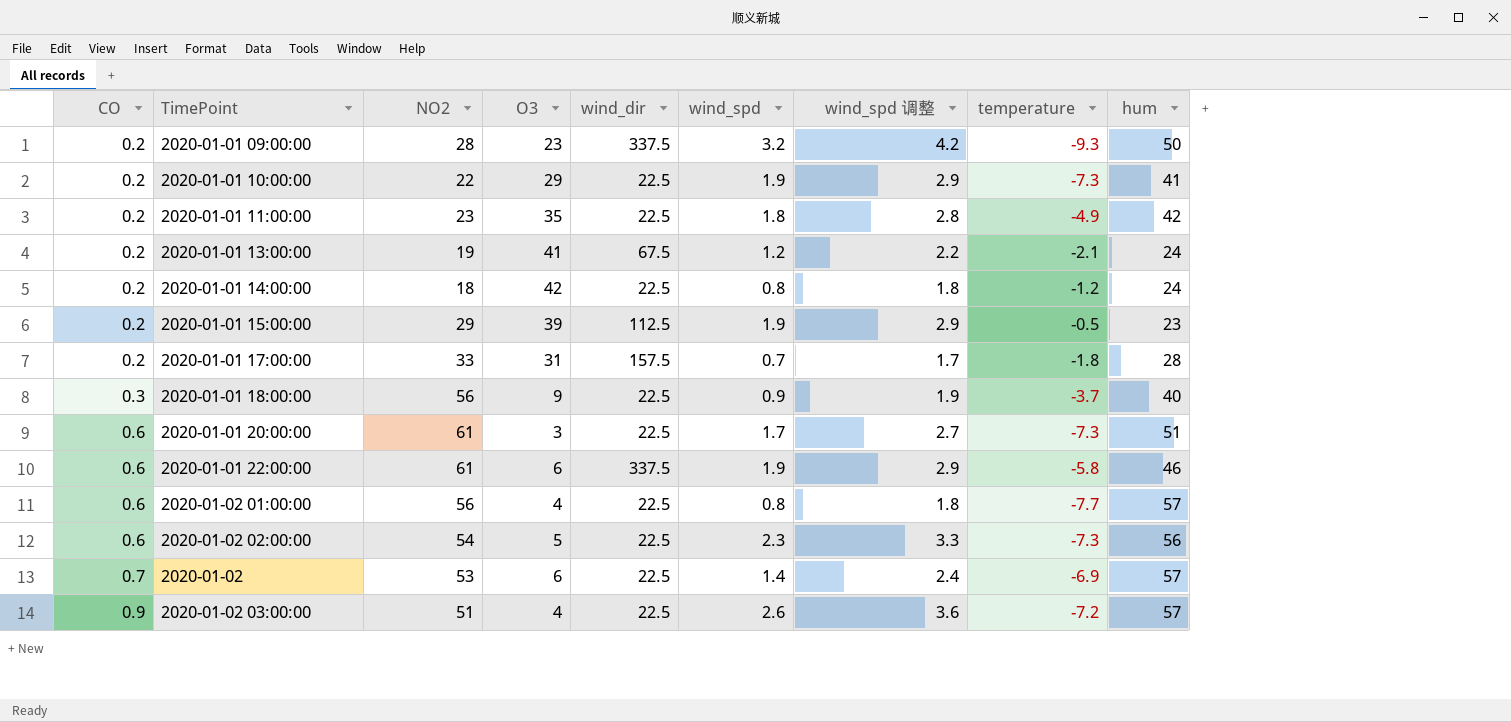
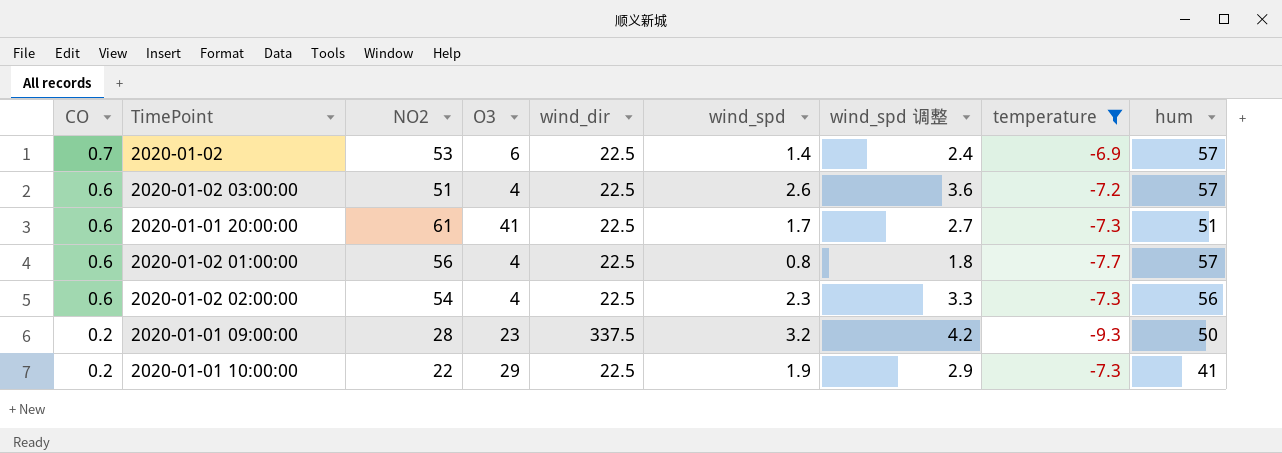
filter: none -> temperature <= -6.9
row order: CO ascending -> CO descending
2020-01-02 03:00:00 | CO: 0.9 -> 0.6
2020-01-01 20:00:00 | O3: 3 -> 41
2020-01-02 02:00:00 | O3: 5 -> 4

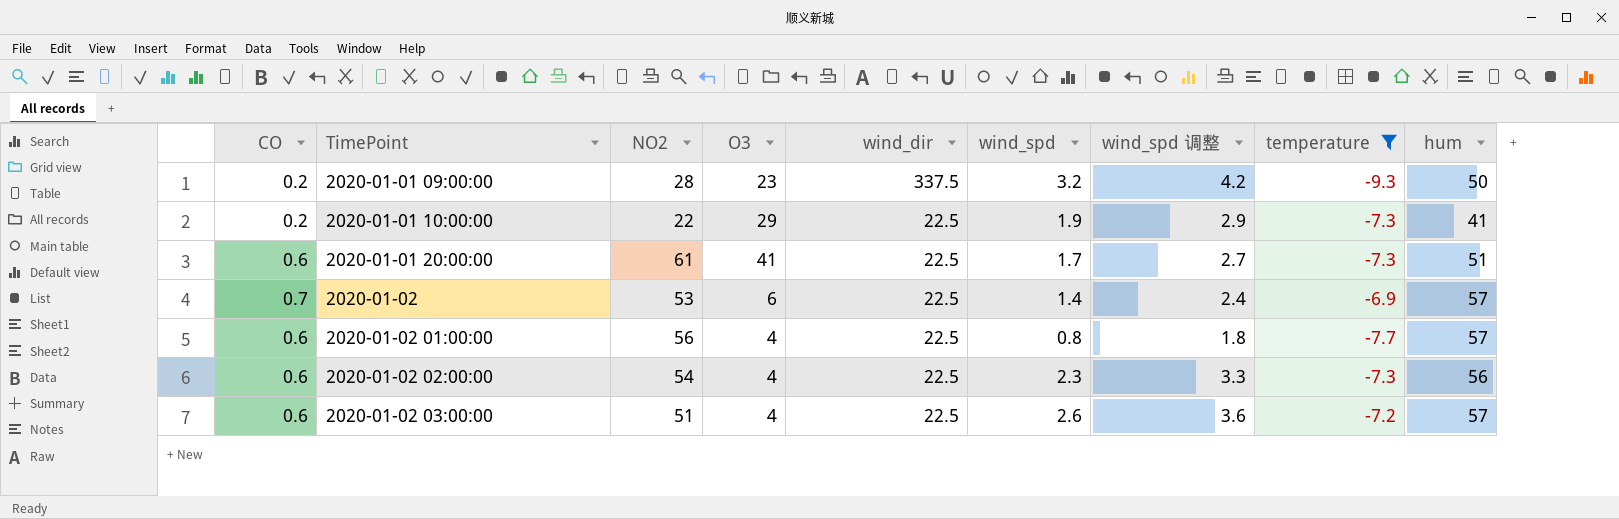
row order: CO descending -> TimePoint ascending

